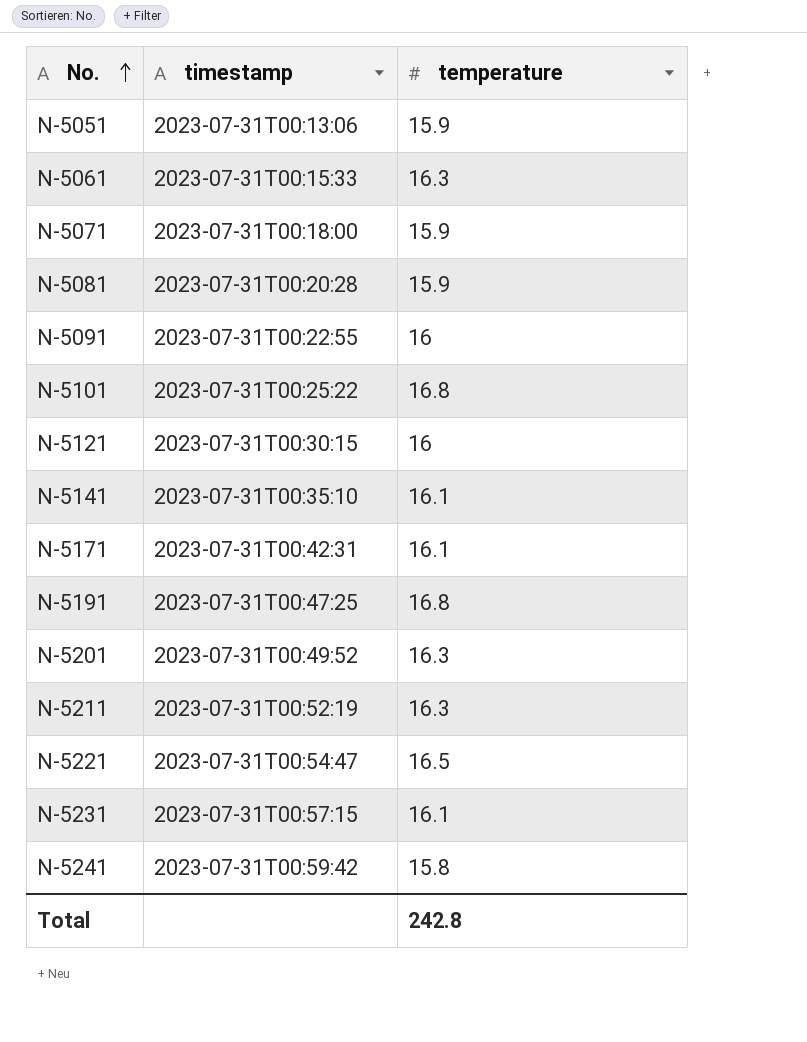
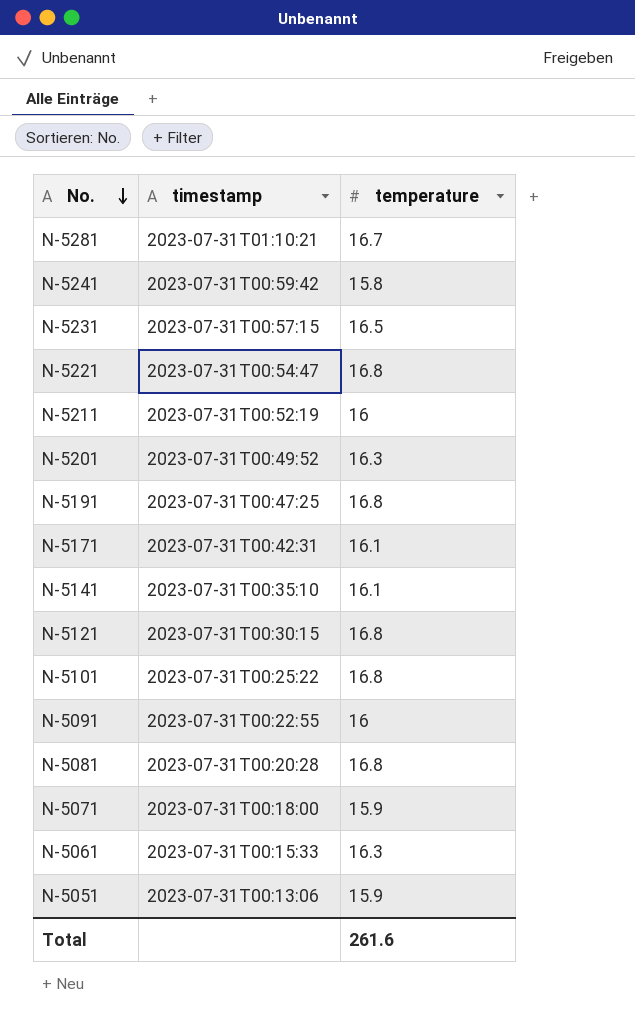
row order: No. ascending -> No. descending
row N-5281: none -> 2023-07-31T01:10:21 | 16.7
N-5231 | temperature: 16.1 -> 16.5
N-5221 | temperature: 16.5 -> 16.8
N-5211 | temperature: 16.3 -> 16
N-5121 | temperature: 16 -> 16.8
N-5081 | temperature: 15.9 -> 16.8
Total | temperature: 242.8 -> 261.6

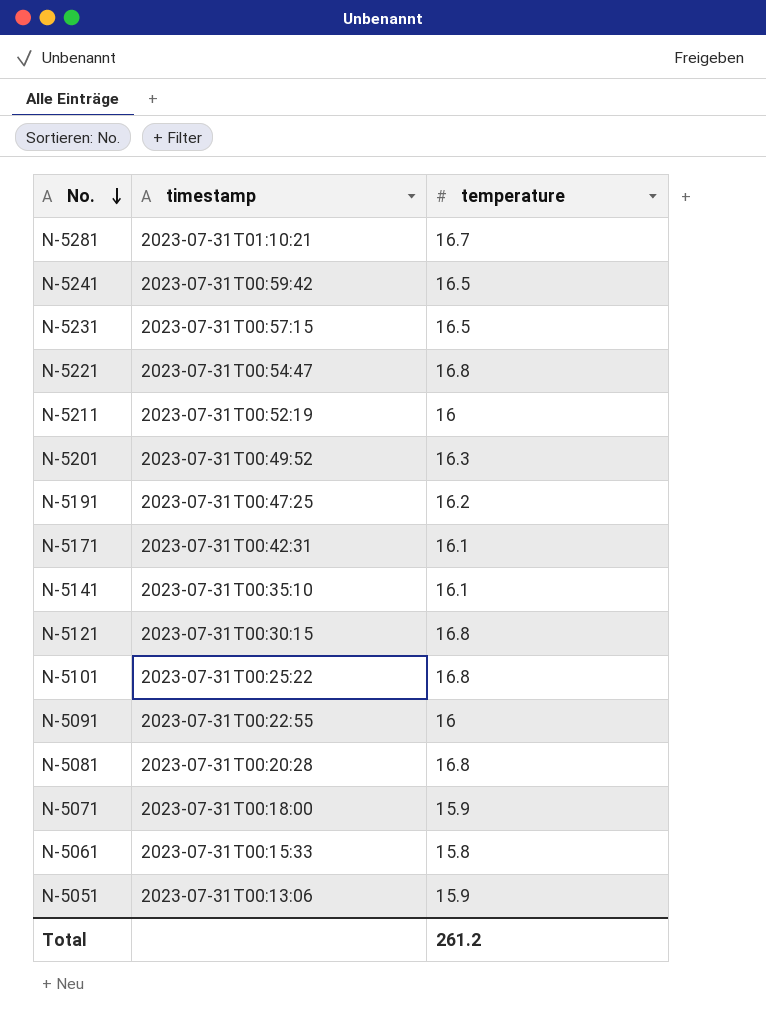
N-5241 | temperature: 15.8 -> 16.5
N-5191 | temperature: 16.8 -> 16.2
N-5061 | temperature: 16.3 -> 15.8
Total | temperature: 261.6 -> 261.2

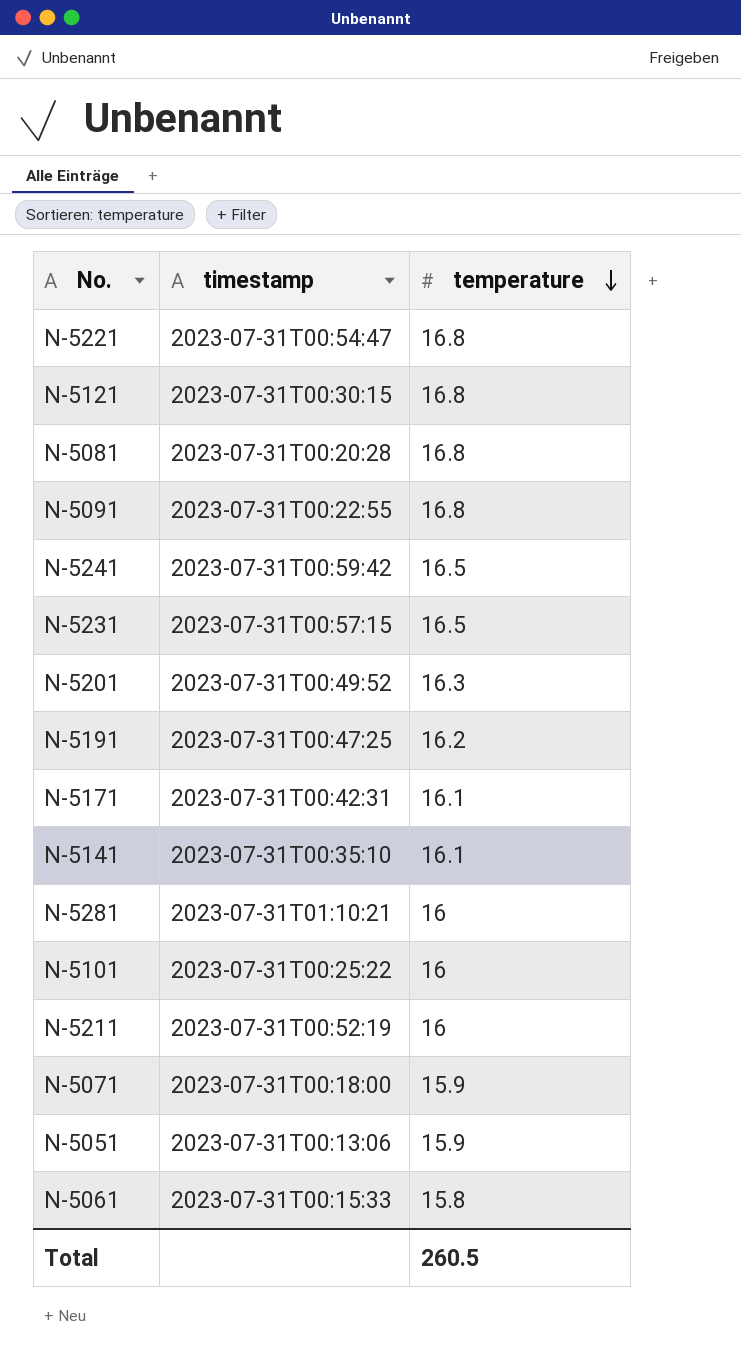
row order: No. descending -> temperature descending
N-5091 | temperature: 16 -> 16.8
N-5281 | temperature: 16.7 -> 16
N-5101 | temperature: 16.8 -> 16
Total | temperature: 261.2 -> 260.5

